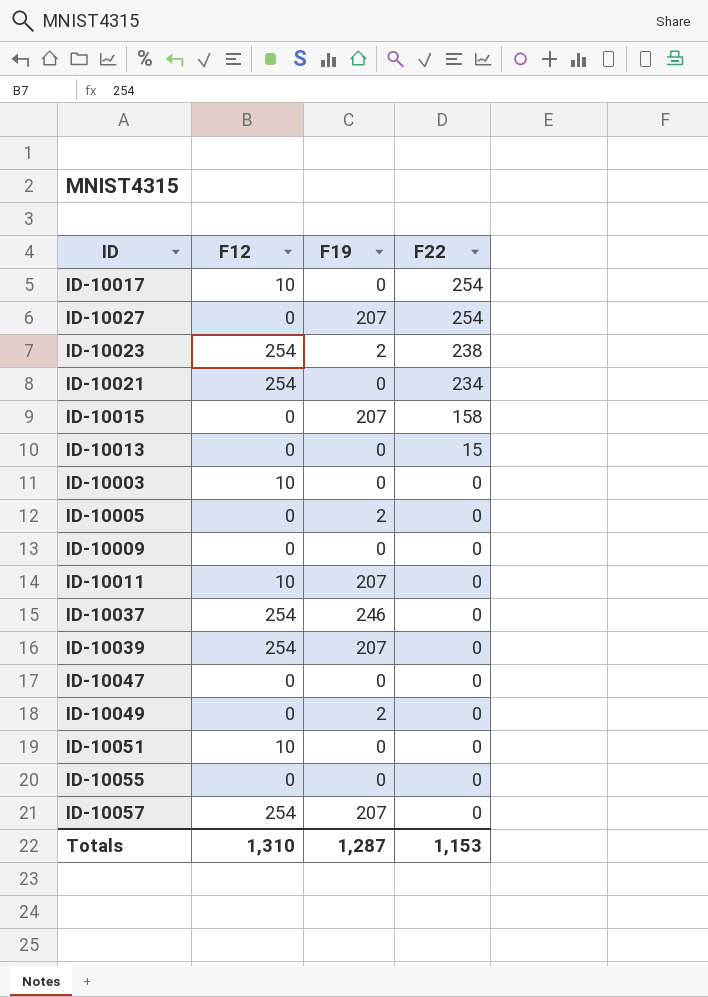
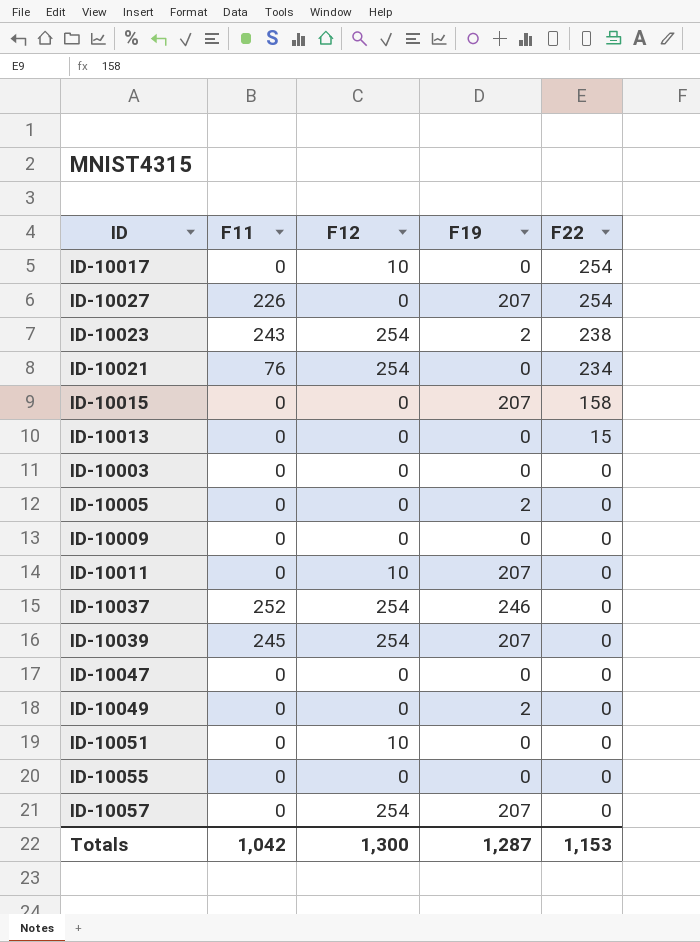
column F11 | position: none -> 2
ID-10003 | F12: 10 -> 0
Totals | F12: 1,310 -> 1,300

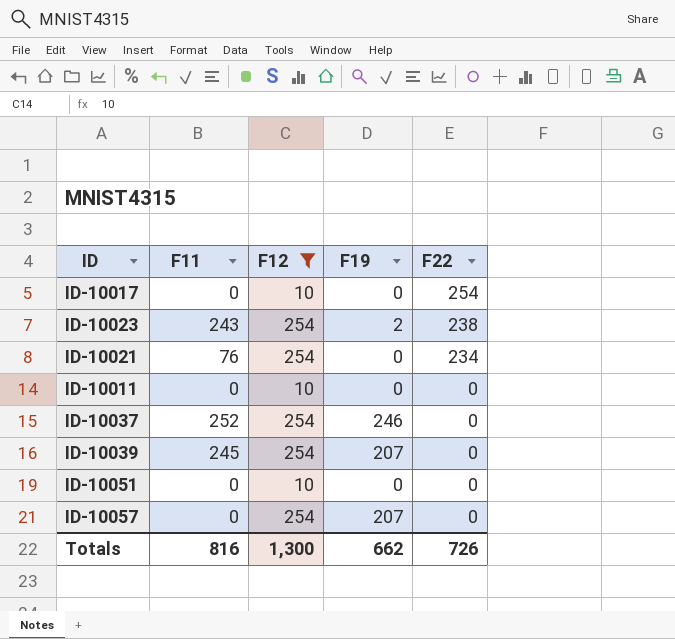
filter: none -> F12 != 0
ID-10011 | F19: 207 -> 0
Totals | F11: 1,042 -> 816
Totals | F19: 1,287 -> 662
Totals | F22: 1,153 -> 726

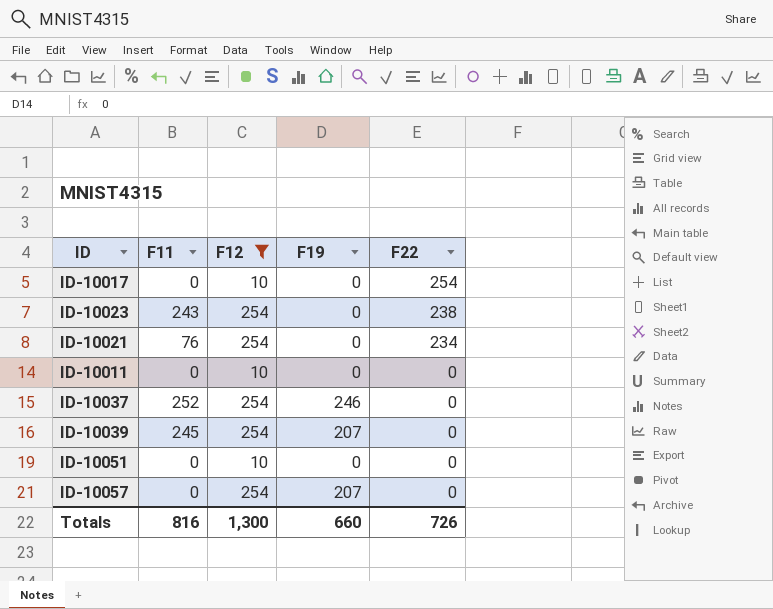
ID-10023 | F19: 2 -> 0
Totals | F19: 662 -> 660

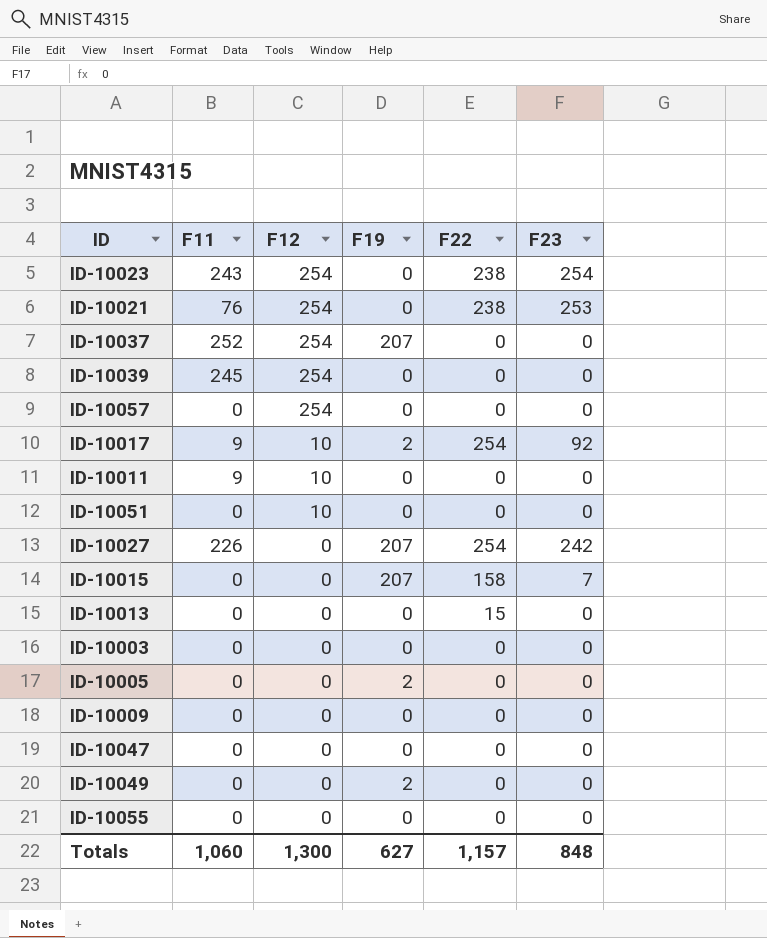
filter: F12 != 0 -> none
row order: F22 descending -> F12 descending
column F23 | position: none -> 6
ID-10021 | F22: 234 -> 238
ID-10037 | F19: 246 -> 207
ID-10039 | F19: 207 -> 0
ID-10057 | F19: 207 -> 0
ID-10017 | F11: 0 -> 9
ID-10017 | F19: 0 -> 2
ID-10011 | F11: 0 -> 9
Totals | F11: 816 -> 1,060
Totals | F19: 660 -> 627
Totals | F22: 726 -> 1,157

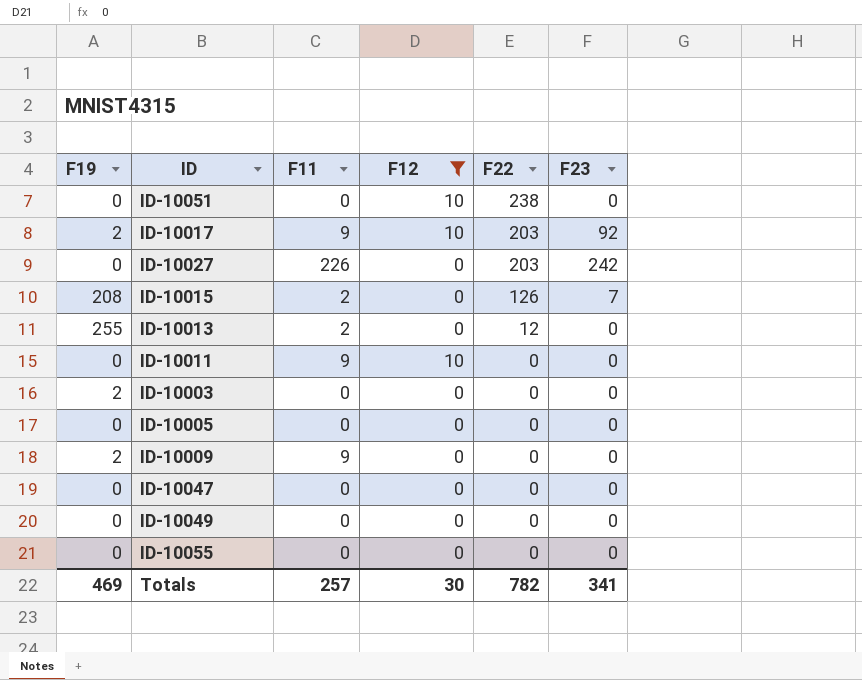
filter: none -> F12 != 254
row order: F12 descending -> F22 descending
column F19 | position: 4 -> 1
ID-10051 | F22: 0 -> 238
ID-10017 | F22: 254 -> 203
ID-10027 | F19: 207 -> 0
ID-10027 | F22: 254 -> 203
ID-10015 | F19: 207 -> 208
ID-10015 | F11: 0 -> 2
ID-10015 | F22: 158 -> 126
ID-10013 | F19: 0 -> 255
ID-10013 | F11: 0 -> 2
ID-10013 | F22: 15 -> 12
ID-10003 | F19: 0 -> 2
ID-10005 | F19: 2 -> 0
ID-10009 | F19: 0 -> 2
ID-10009 | F11: 0 -> 9
ID-10049 | F19: 2 -> 0
Totals | F19: 627 -> 469
Totals | F11: 1,060 -> 257
Totals | F12: 1,300 -> 30
Totals | F22: 1,157 -> 782
Totals | F23: 848 -> 341

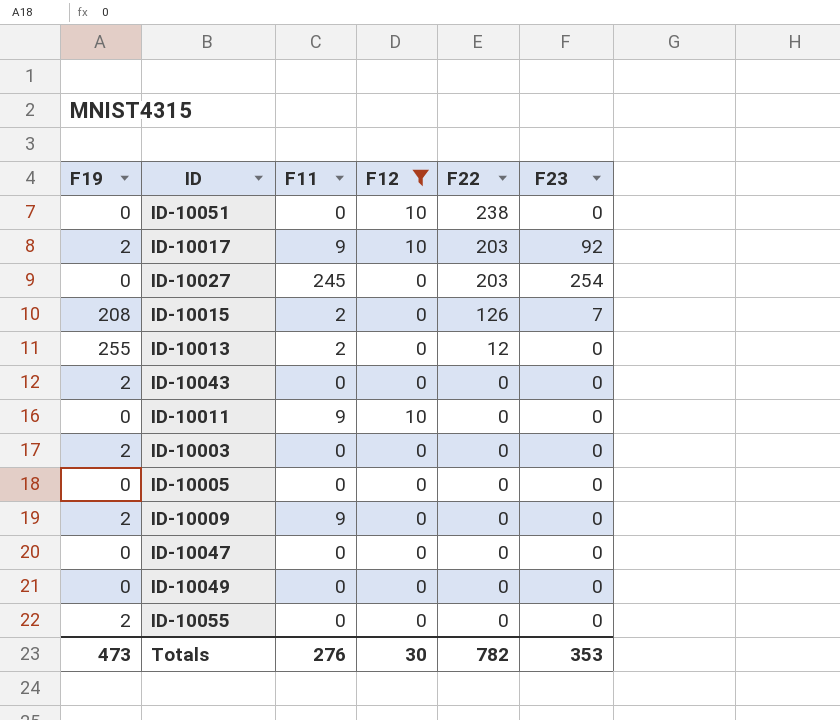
ID-10027 | F11: 226 -> 245
ID-10027 | F23: 242 -> 254
row ID-10043: none -> 2 | 0 | 0 | 0 | 0
ID-10055 | F19: 0 -> 2
Totals | F19: 469 -> 473
Totals | F11: 257 -> 276
Totals | F23: 341 -> 353

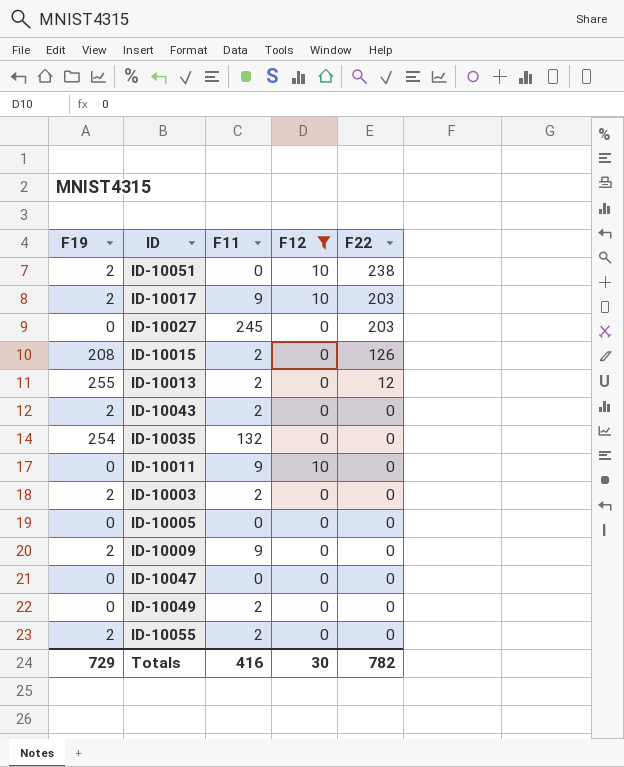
column F23 | position: 6 -> none
ID-10051 | F19: 0 -> 2
ID-10043 | F11: 0 -> 2
row ID-10035: none -> 254 | 132 | 0 | 0
ID-10003 | F11: 0 -> 2
ID-10049 | F11: 0 -> 2
ID-10055 | F11: 0 -> 2
Totals | F19: 473 -> 729
Totals | F11: 276 -> 416

